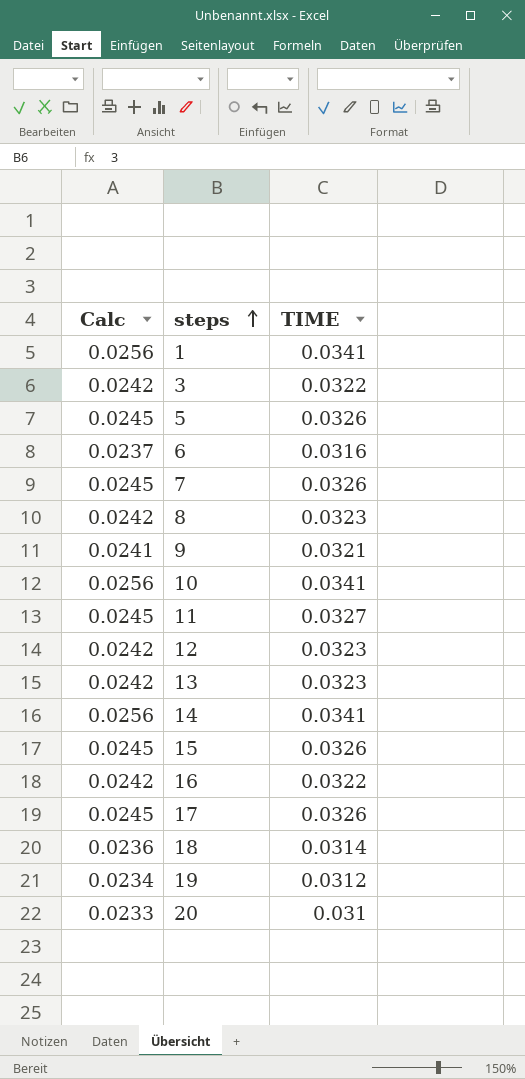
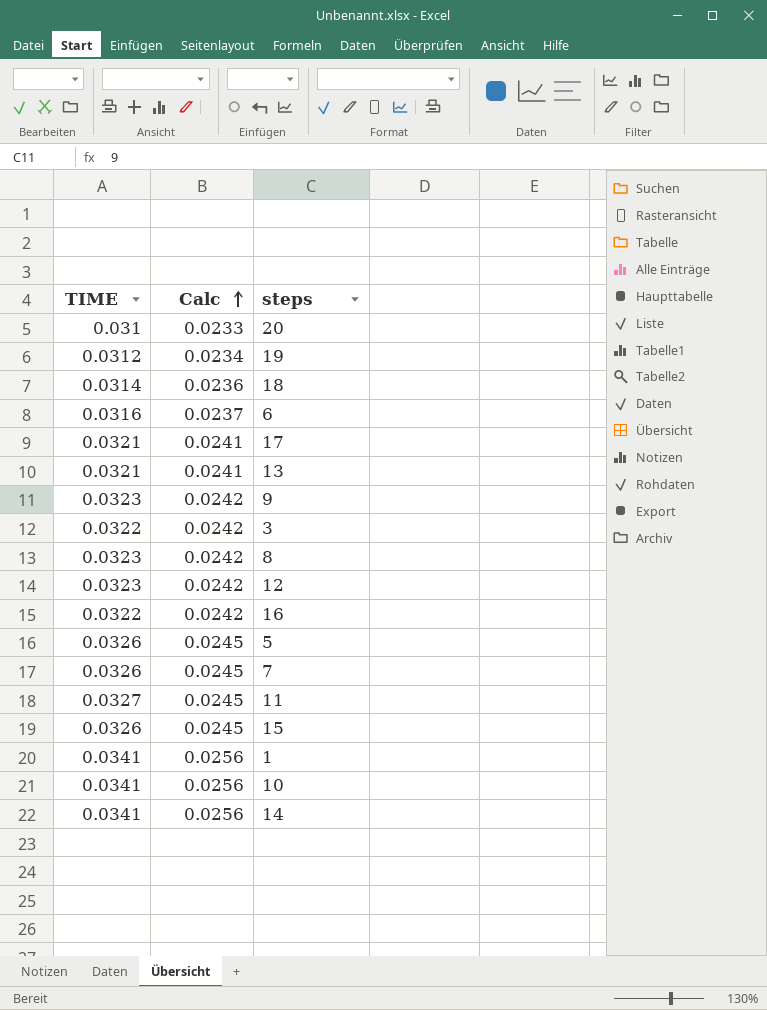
row order: steps ascending -> Calc ascending
column TIME | position: 3 -> 1
17 | TIME: 0.0326 -> 0.0321
17 | Calc: 0.0245 -> 0.0241
13 | TIME: 0.0323 -> 0.0321
13 | Calc: 0.0242 -> 0.0241
9 | TIME: 0.0321 -> 0.0323
9 | Calc: 0.0241 -> 0.0242

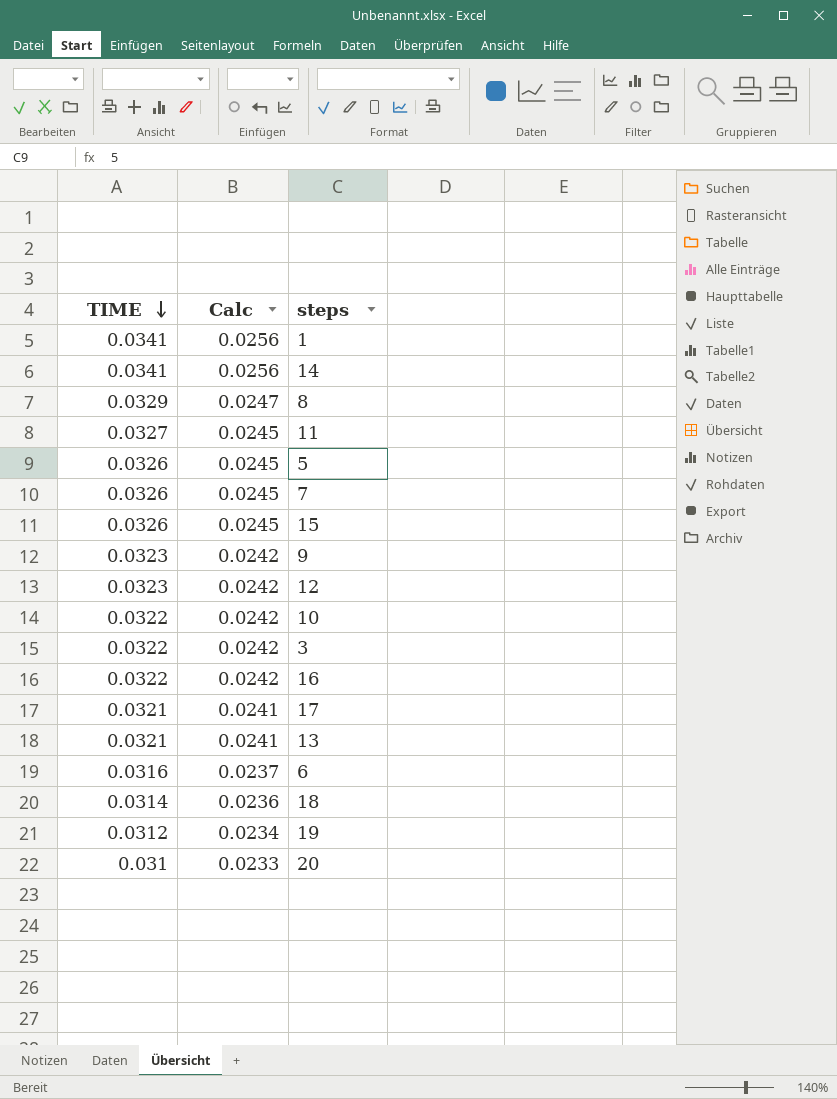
row order: Calc ascending -> TIME descending
8 | TIME: 0.0323 -> 0.0329
8 | Calc: 0.0242 -> 0.0247
10 | TIME: 0.0341 -> 0.0322
10 | Calc: 0.0256 -> 0.0242

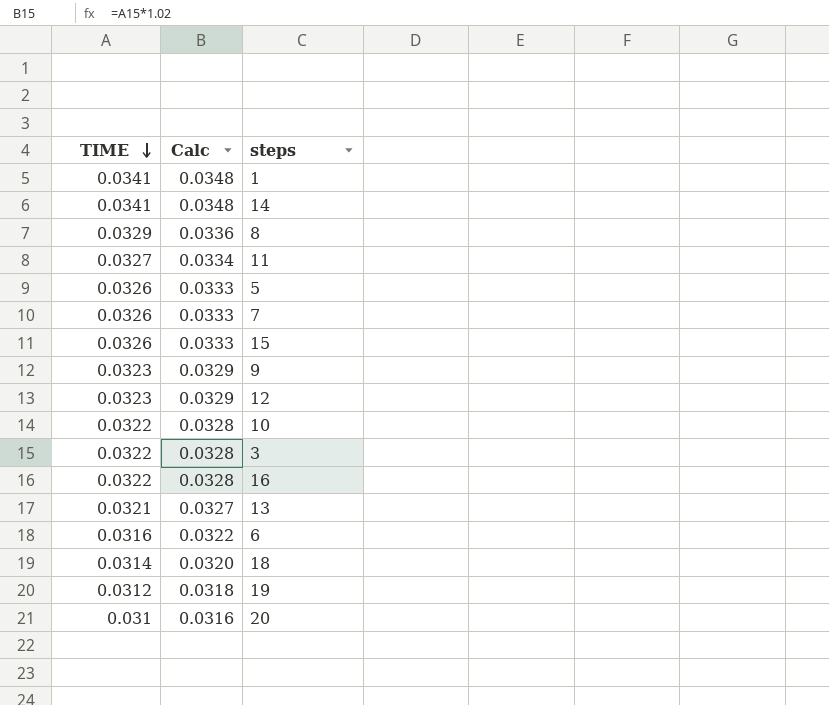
column Calc | formula: [TIME] * 0.75 -> [TIME] * 1.02
row 17: 0.0321 | 0.0241 -> none

